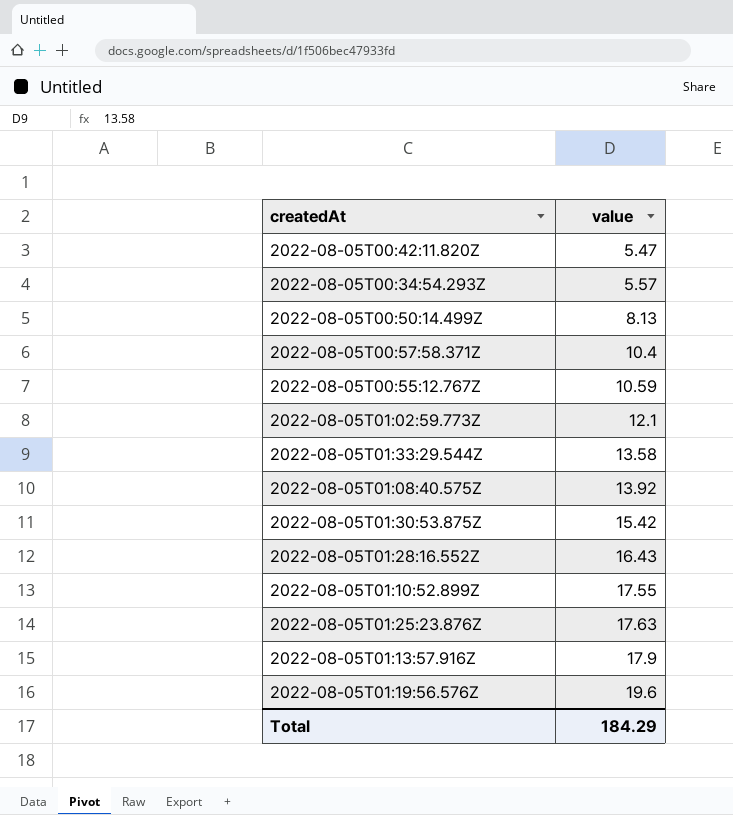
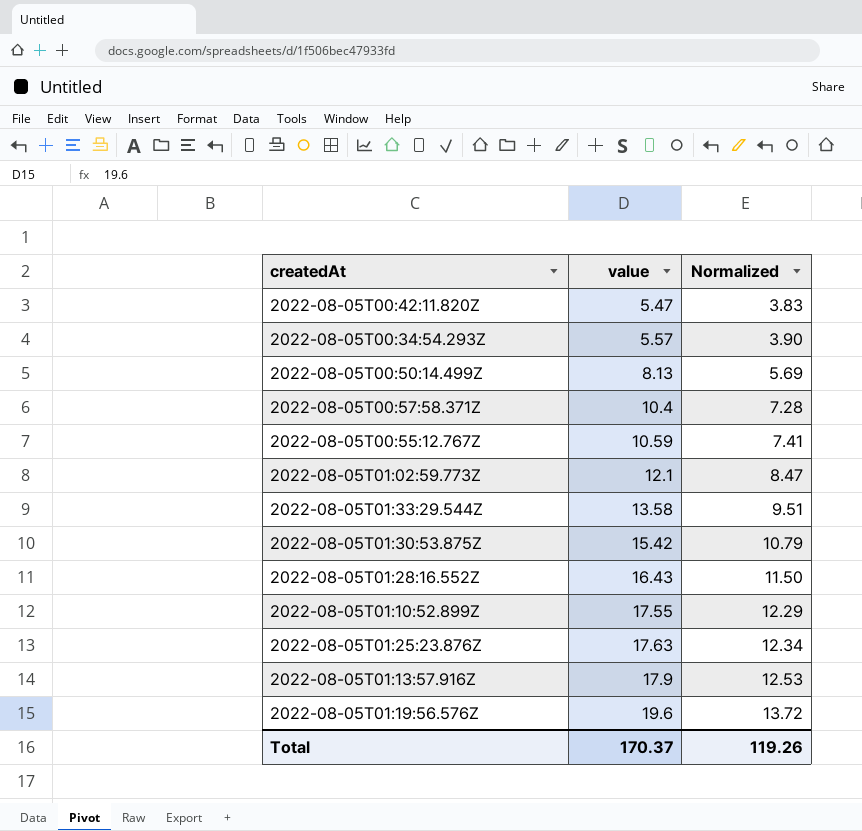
column Normalized | formula: none -> [value] * 0.7
row 2022-08-05T01:08:40.575Z: 13.92 -> none
Total | value: 184.29 -> 170.37

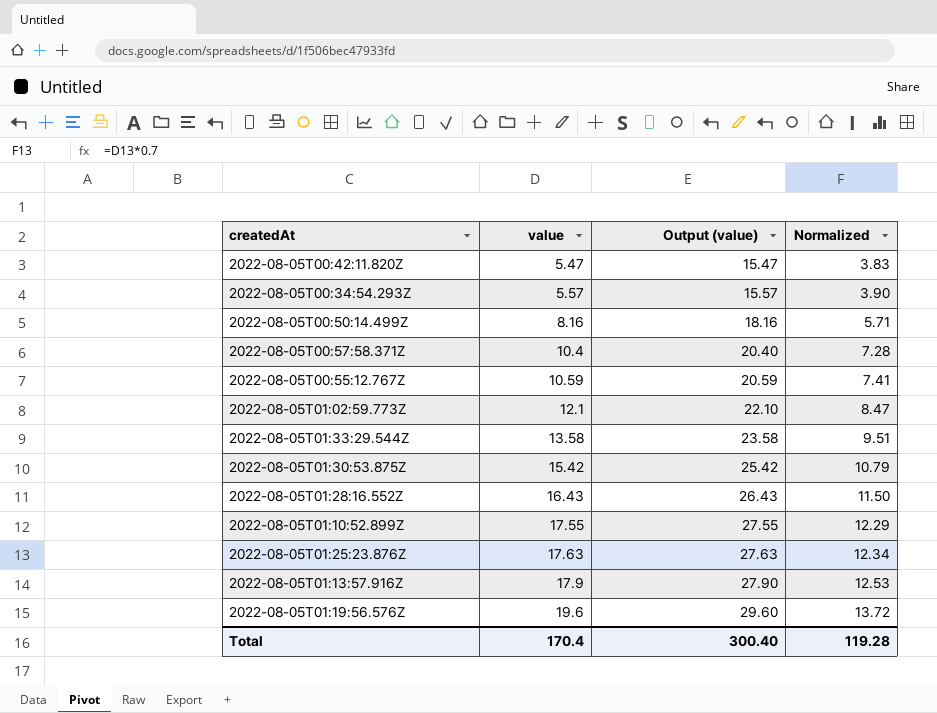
column Output (value) | formula: none -> [value] + 10
2022-08-05T00:50:14.499Z | value: 8.13 -> 8.16
2022-08-05T00:50:14.499Z | Normalized: 5.69 -> 5.71
Total | value: 170.37 -> 170.4
Total | Normalized: 119.26 -> 119.28

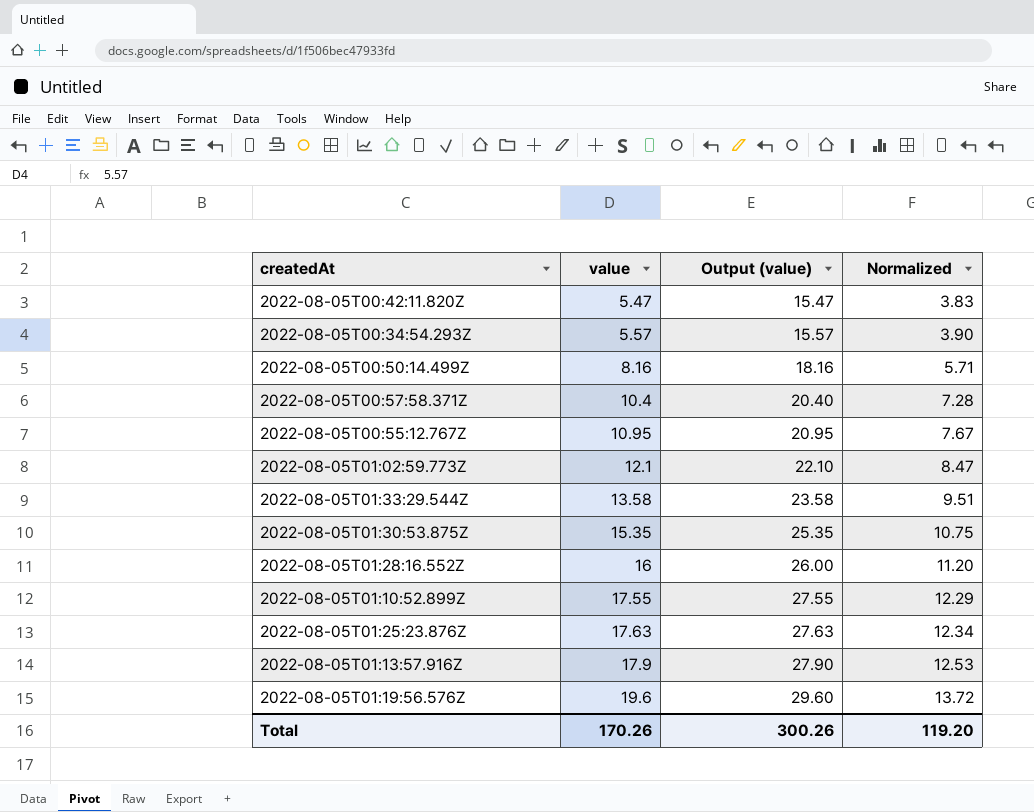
2022-08-05T00:55:12.767Z | value: 10.59 -> 10.95
2022-08-05T00:55:12.767Z | Output (value): 20.59 -> 20.95
2022-08-05T00:55:12.767Z | Normalized: 7.41 -> 7.67
2022-08-05T01:30:53.875Z | value: 15.42 -> 15.35
2022-08-05T01:30:53.875Z | Output (value): 25.42 -> 25.35
2022-08-05T01:30:53.875Z | Normalized: 10.79 -> 10.75
2022-08-05T01:28:16.552Z | value: 16.43 -> 16
2022-08-05T01:28:16.552Z | Output (value): 26.43 -> 26.00
2022-08-05T01:28:16.552Z | Normalized: 11.50 -> 11.20
Total | value: 170.4 -> 170.26
Total | Output (value): 300.40 -> 300.26
Total | Normalized: 119.28 -> 119.20

